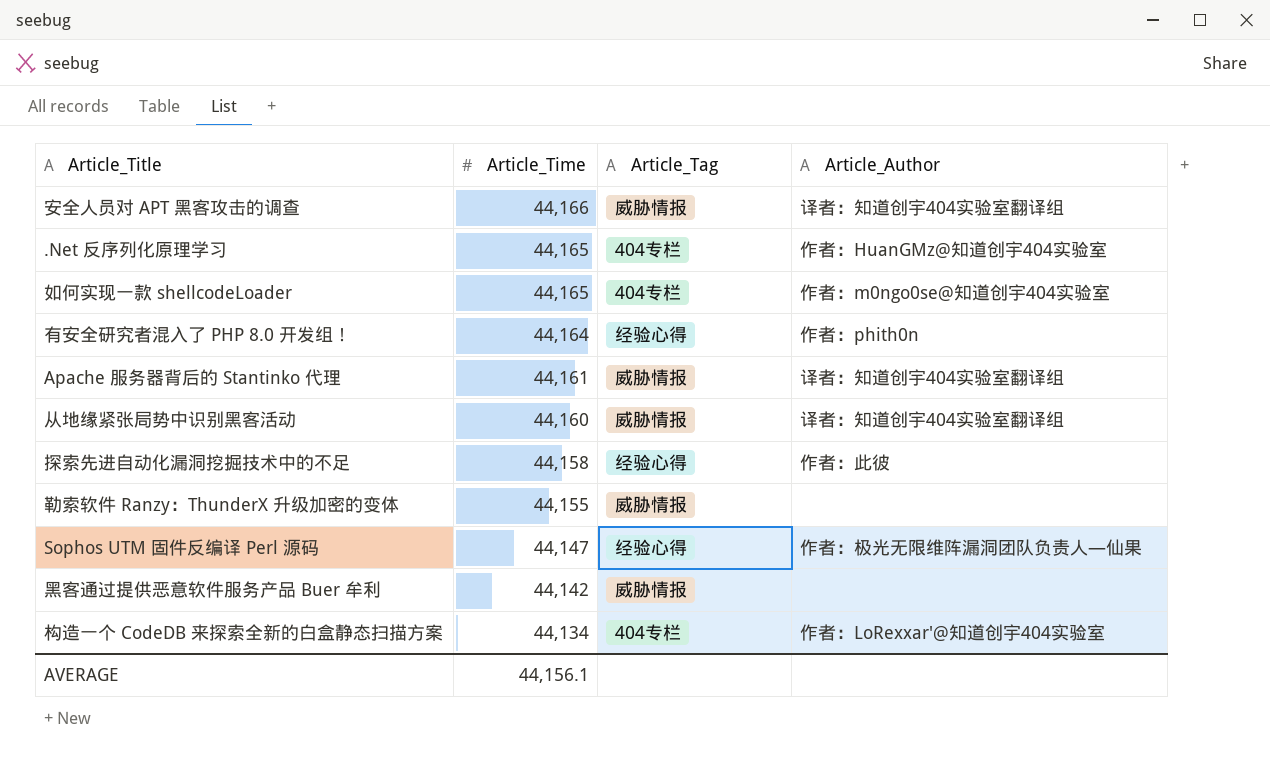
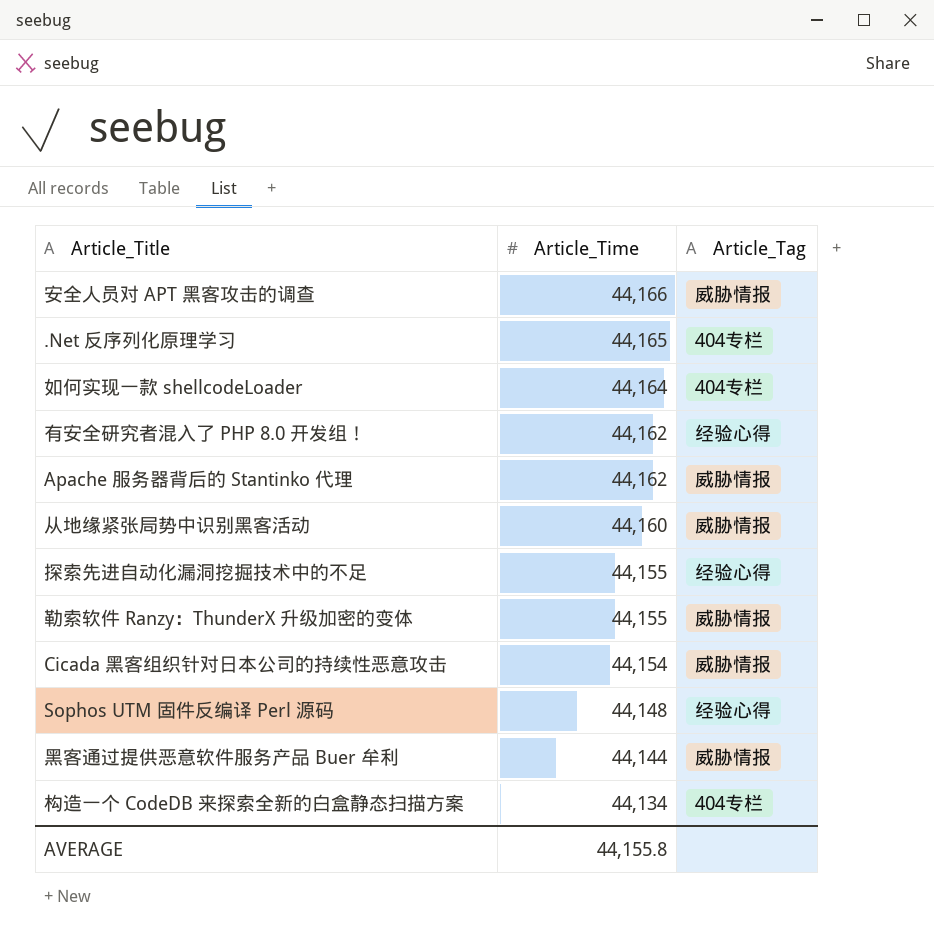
column Article_Author | position: 4 -> none
如何实现一款 shellcodeLoader | Article_Time: 44,165 -> 44,164
有安全研究者混入了 PHP 8.0 开发组！ | Article_Time: 44,164 -> 44,162
Apache 服务器背后的 Stantinko 代理 | Article_Time: 44,161 -> 44,162
探索先进自动化漏洞挖掘技术中的不足 | Article_Time: 44,158 -> 44,155
row Cicada 黑客组织针对日本公司的持续性恶意攻击: none -> 44,154 | 威胁情报
Sophos UTM 固件反编译 Perl 源码 | Article_Time: 44,147 -> 44,148
黑客通过提供恶意软件服务产品 Buer 牟利 | Article_Time: 44,142 -> 44,144
AVERAGE | Article_Time: 44,156.1 -> 44,155.8

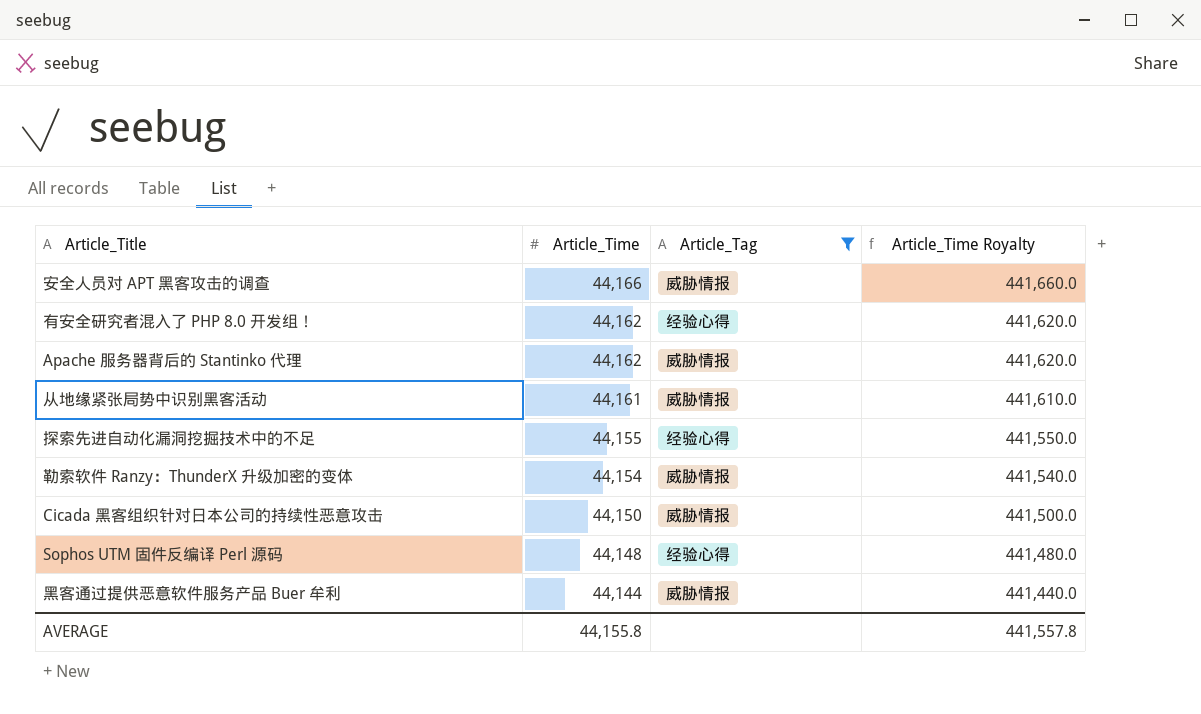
filter: none -> Article_Tag != 404专栏
column Article_Time Royalty | formula: none -> [Article_Time] * 10
从地缘紧张局势中识别黑客活动 | Article_Time: 44,160 -> 44,161
勒索软件 Ranzy：ThunderX 升级加密的变体 | Article_Time: 44,155 -> 44,154
Cicada 黑客组织针对日本公司的持续性恶意攻击 | Article_Time: 44,154 -> 44,150

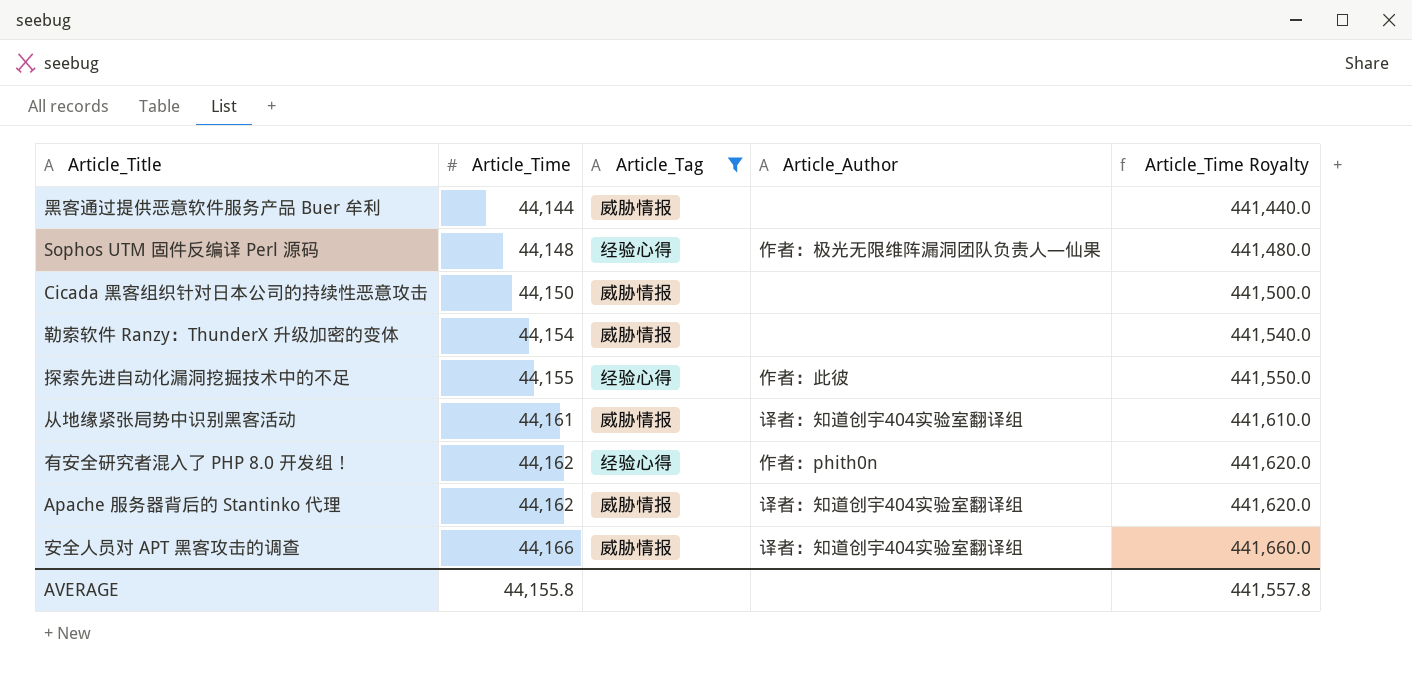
row order: Article_Time descending -> Article_Time ascending
column Article_Author | position: none -> 4

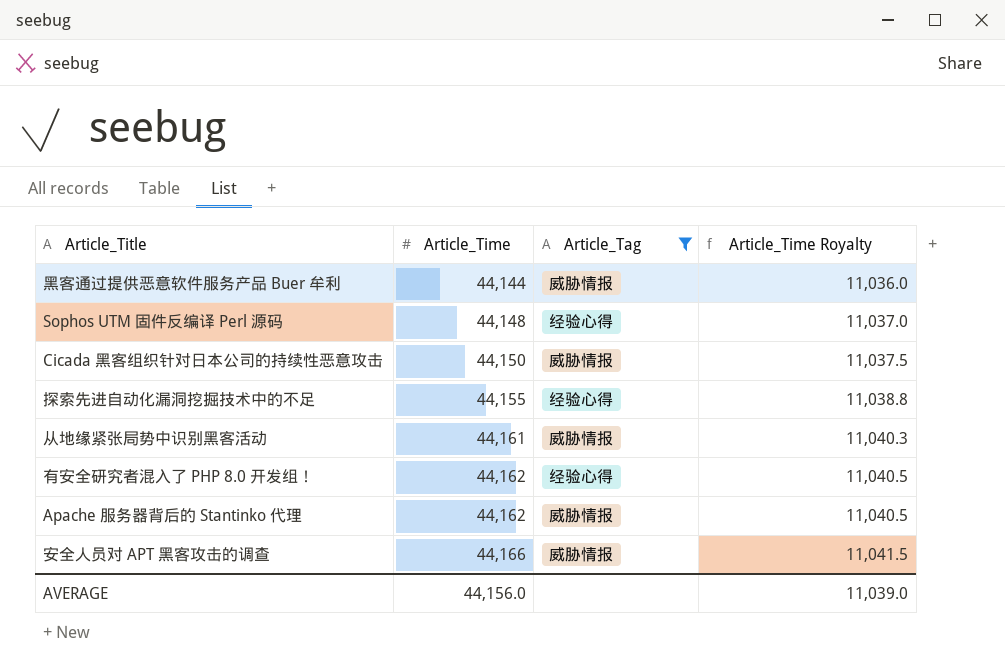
column Article_Author | position: 4 -> none
column Article_Time Royalty | formula: [Article_Time] * 10 -> [Article_Time] * 0.25
row 勒索软件 Ranzy：ThunderX 升级加密的变体: 44,154 | 威胁情报 | none | 441,540.0 -> none
AVERAGE | Article_Time: 44,155.8 -> 44,156.0
AVERAGE | Article_Time Royalty: 441,557.8 -> 11,039.0

